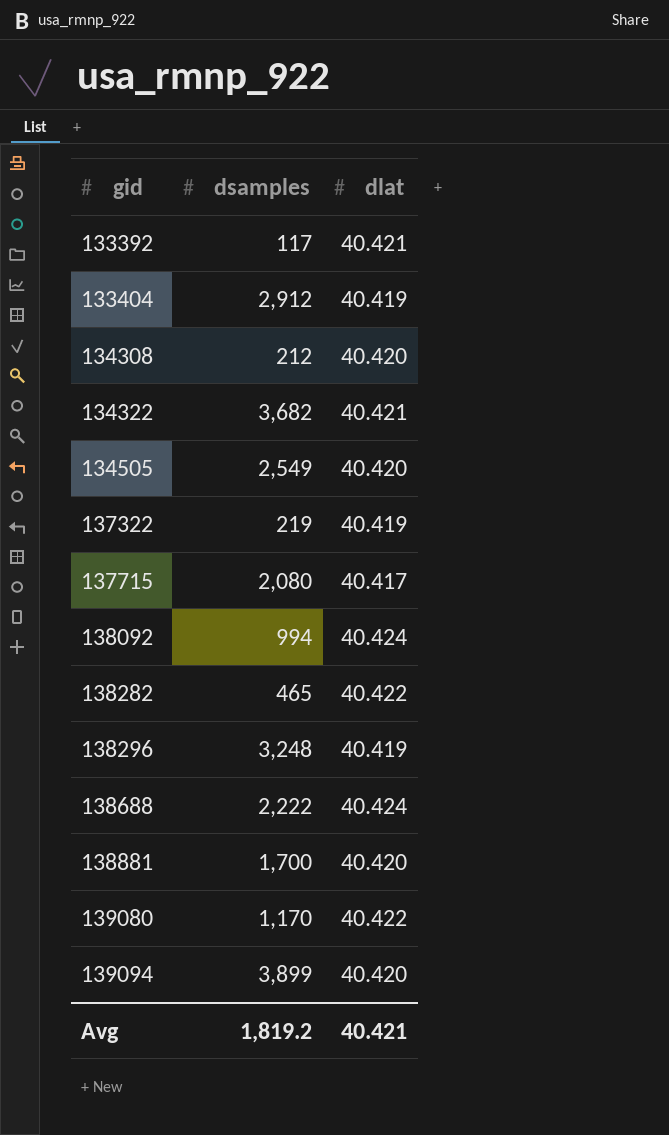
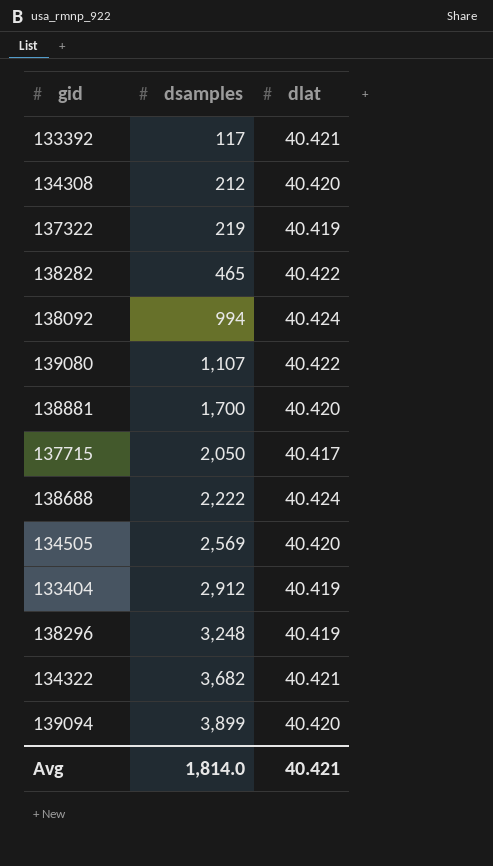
row order: gid ascending -> dsamples ascending
139080 | dsamples: 1,170 -> 1,107
137715 | dsamples: 2,080 -> 2,050
134505 | dsamples: 2,549 -> 2,569
Avg | dsamples: 1,819.2 -> 1,814.0

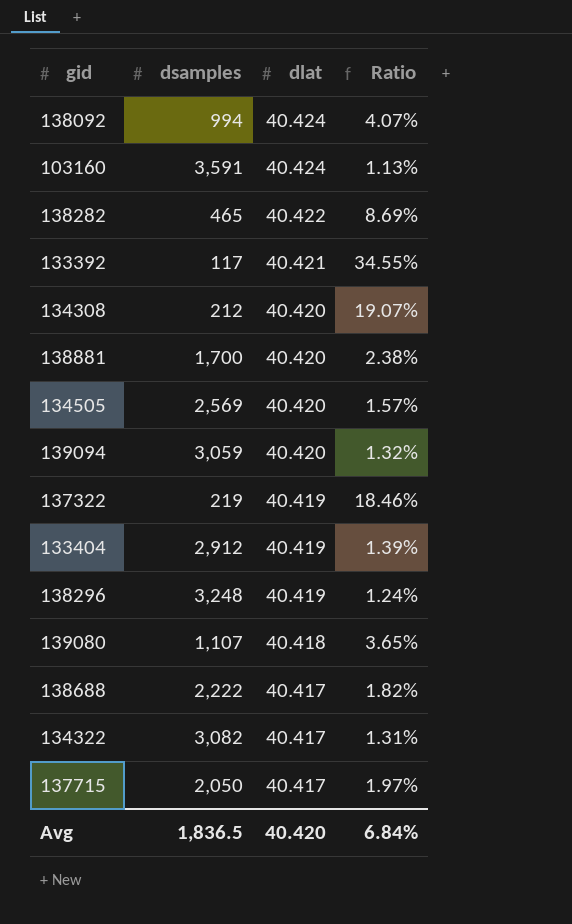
row order: dsamples ascending -> dlat descending
column Ratio | formula: none -> [dlat] / [dsamples]
row 103160: none -> 3,591 | 40.424 | 1.13%
139094 | dsamples: 3,899 -> 3,059
139080 | dlat: 40.422 -> 40.418
138688 | dlat: 40.424 -> 40.417
134322 | dsamples: 3,682 -> 3,082
134322 | dlat: 40.421 -> 40.417
Avg | dsamples: 1,814.0 -> 1,836.5
Avg | dlat: 40.421 -> 40.420

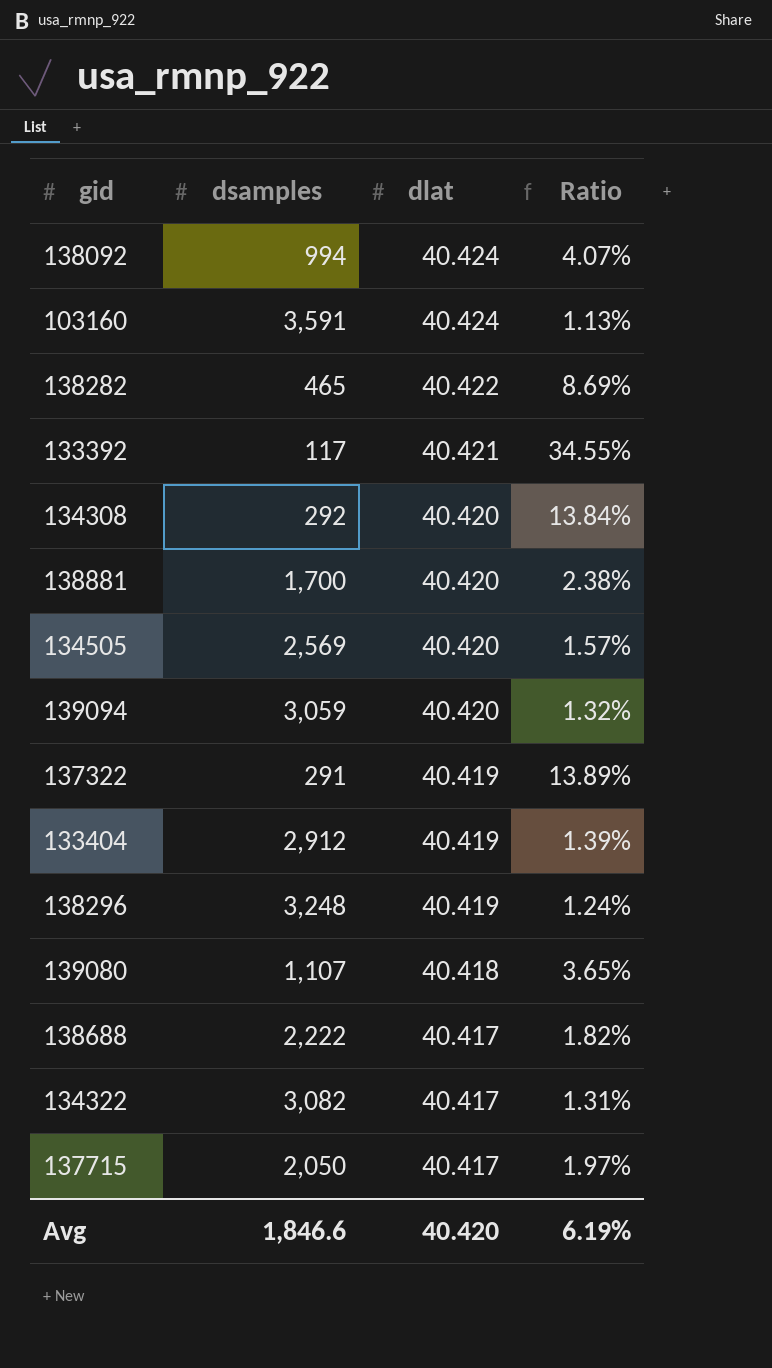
134308 | dsamples: 212 -> 292
134308 | Ratio: 19.07% -> 13.84%
137322 | dsamples: 219 -> 291
137322 | Ratio: 18.46% -> 13.89%
Avg | dsamples: 1,836.5 -> 1,846.6
Avg | Ratio: 6.84% -> 6.19%

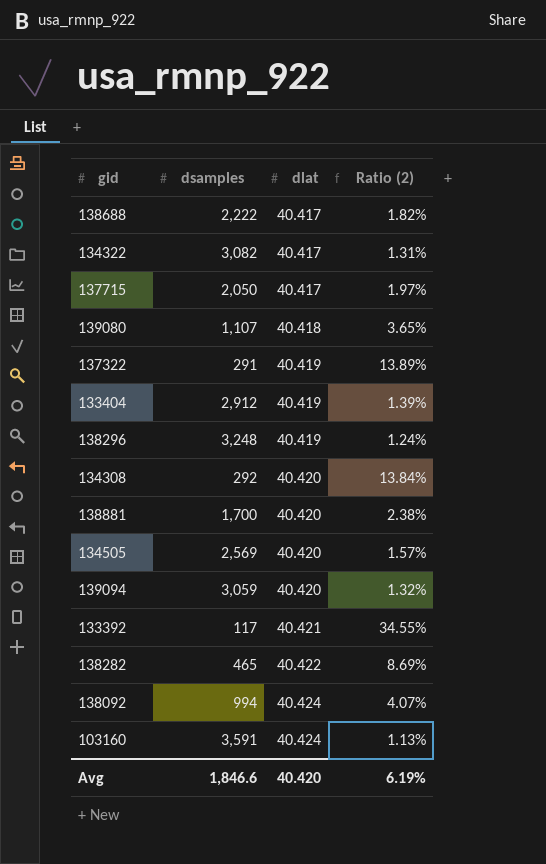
row order: dlat descending -> dlat ascending
column name: Ratio -> Ratio (2)

